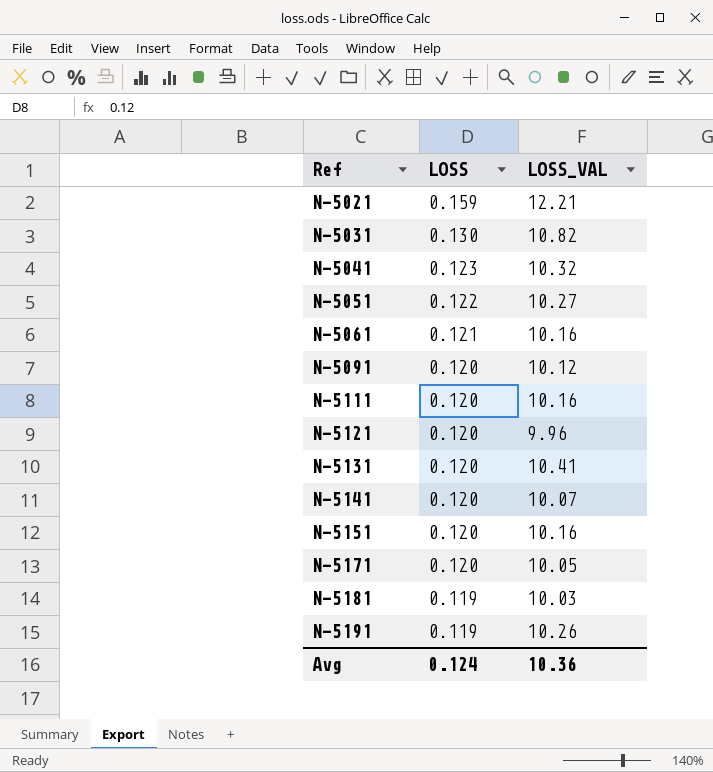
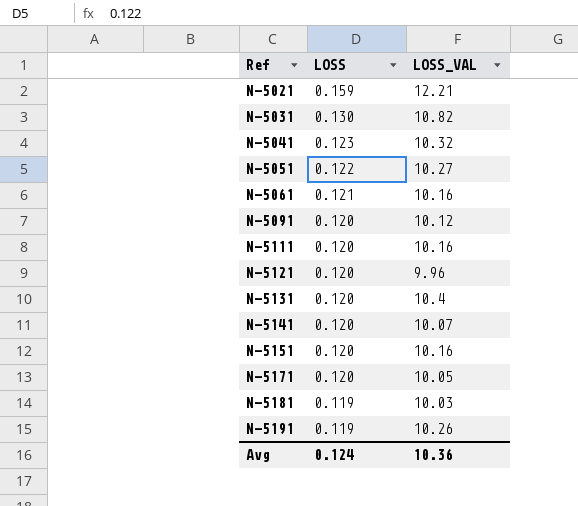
N-5131 | LOSS_VAL: 10.41 -> 10.4

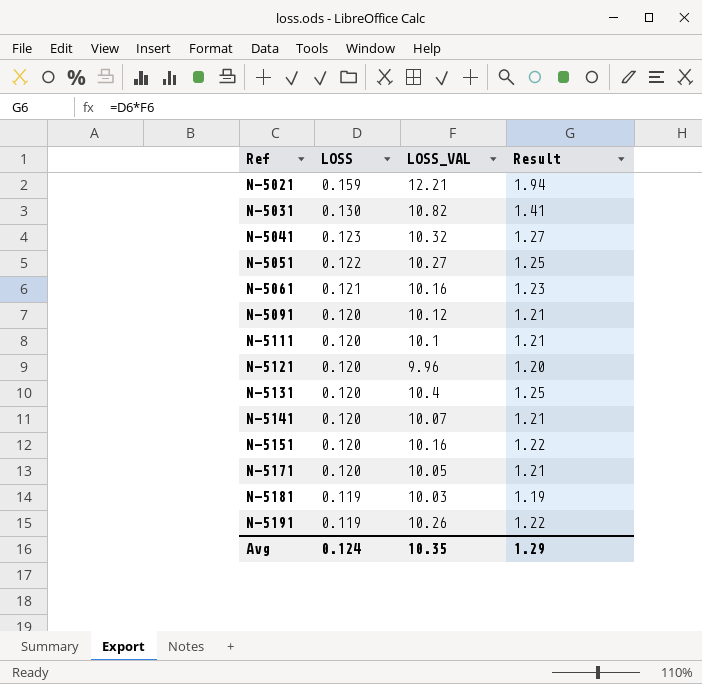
column Result | formula: none -> [LOSS] * [LOSS_VAL]
N-5111 | LOSS_VAL: 10.16 -> 10.1
Avg | LOSS_VAL: 10.36 -> 10.35

